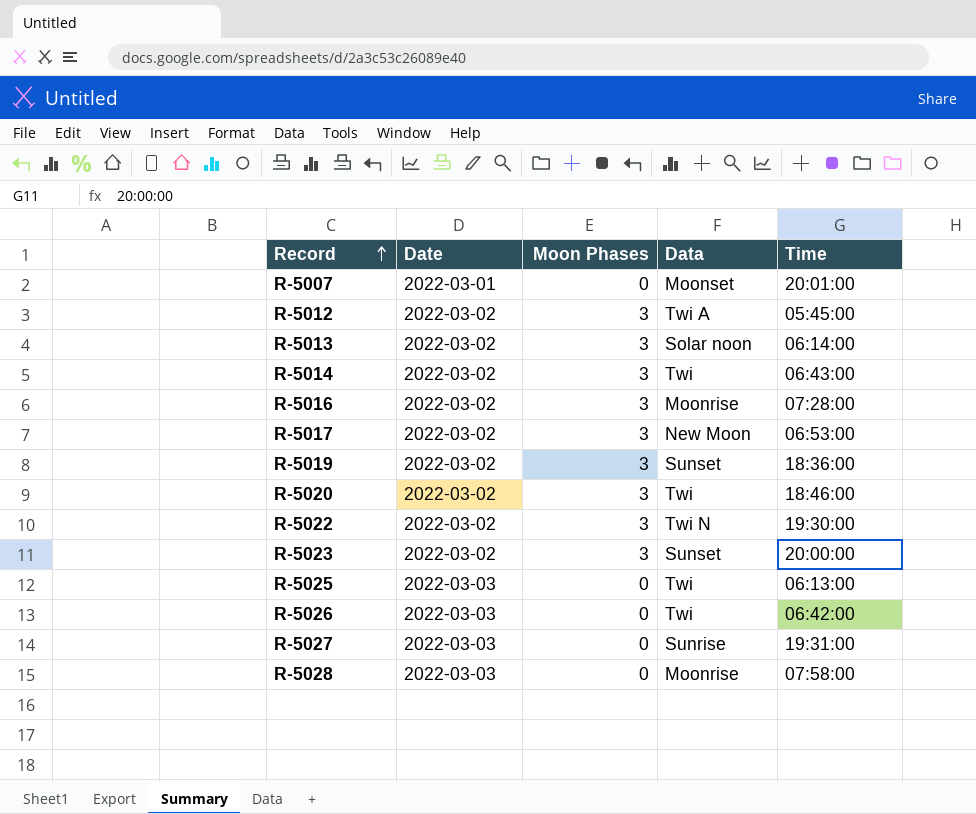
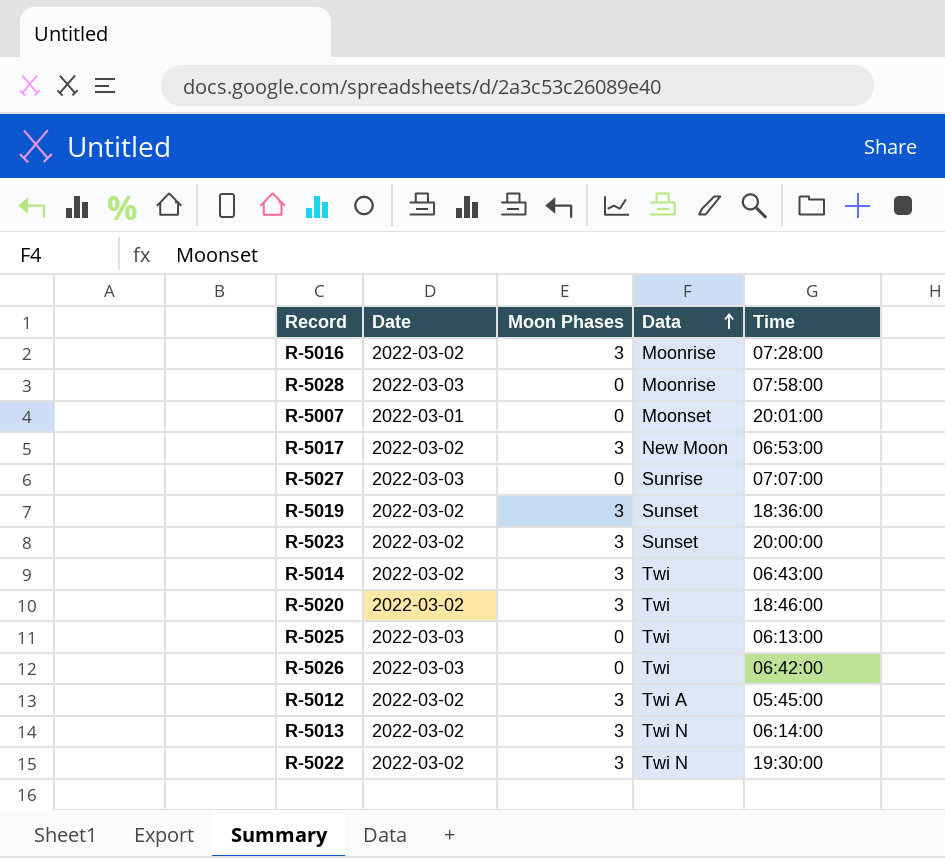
row order: Record ascending -> Data ascending
R-5027 | Time: 19:31:00 -> 07:07:00
R-5013 | Data: Solar noon -> Twi N

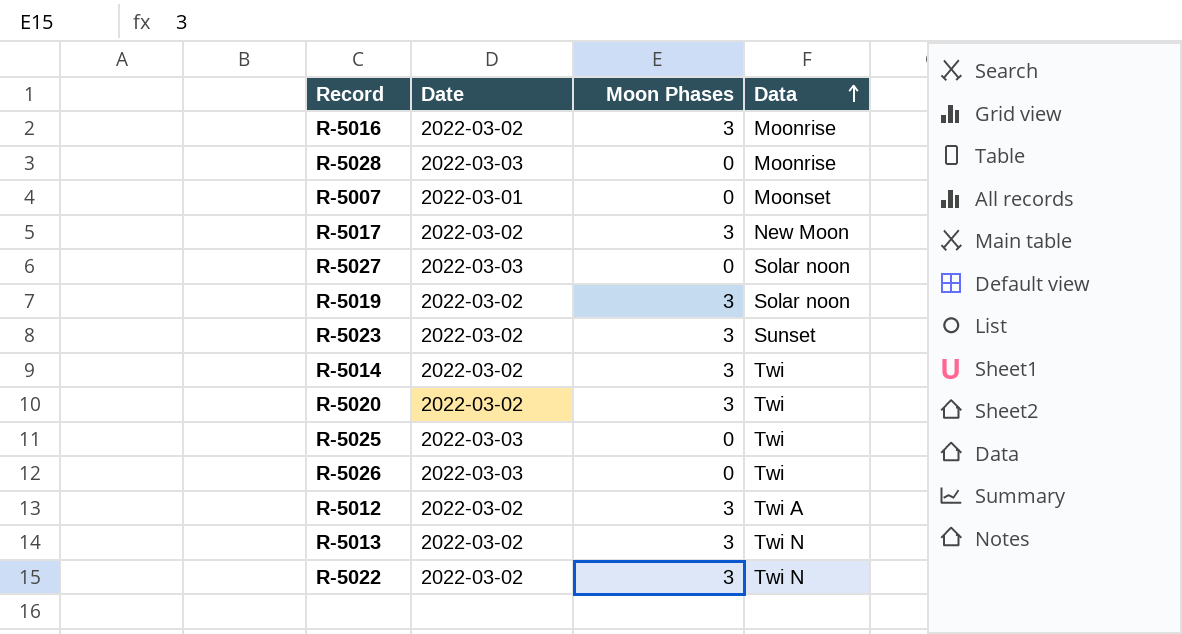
column Time | position: 5 -> none
R-5027 | Data: Sunrise -> Solar noon
R-5019 | Data: Sunset -> Solar noon

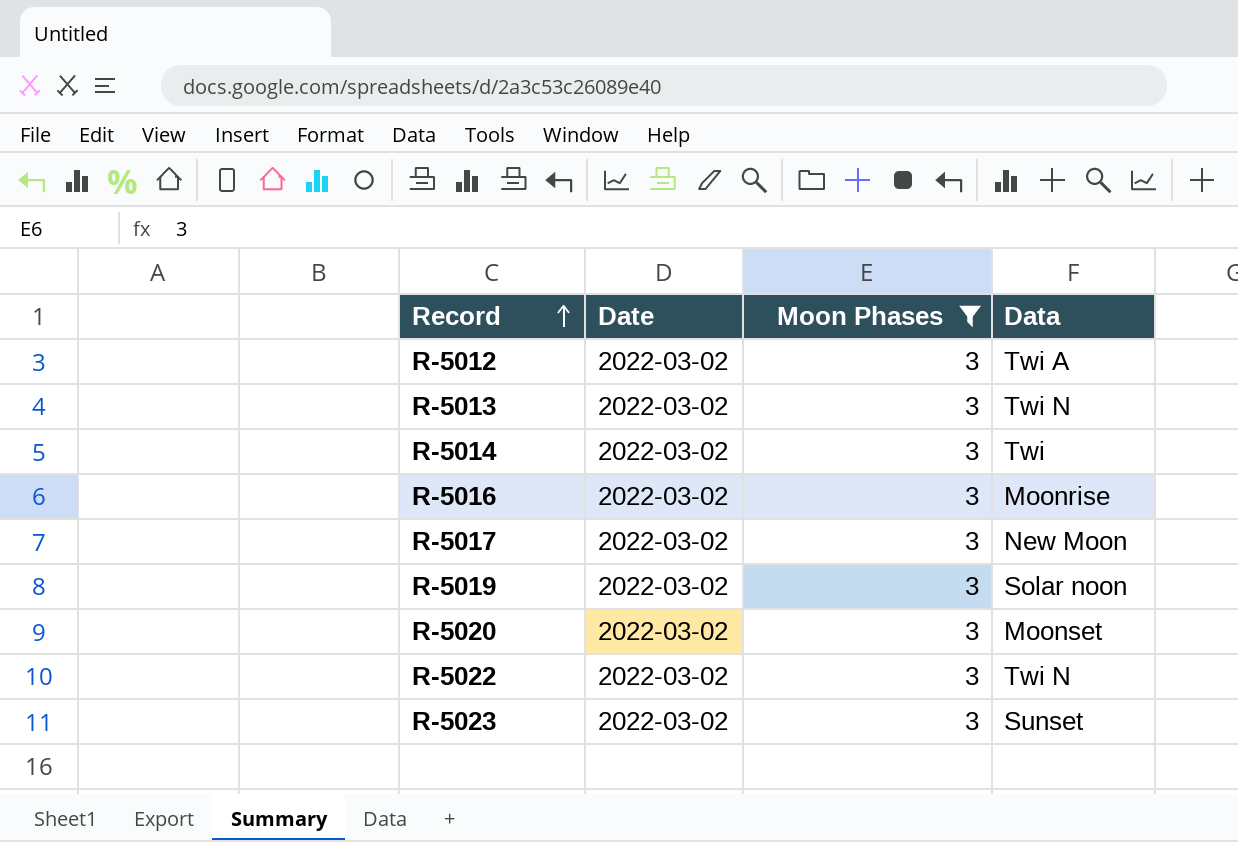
filter: none -> Moon Phases = 3
row order: Data ascending -> Record ascending
R-5020 | Data: Twi -> Moonset

